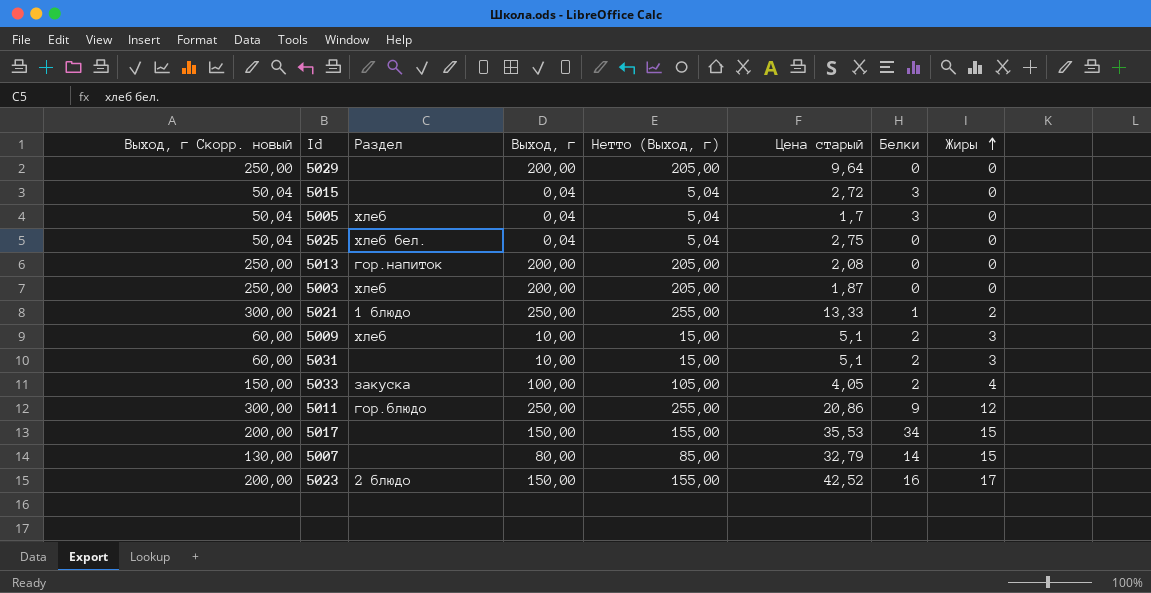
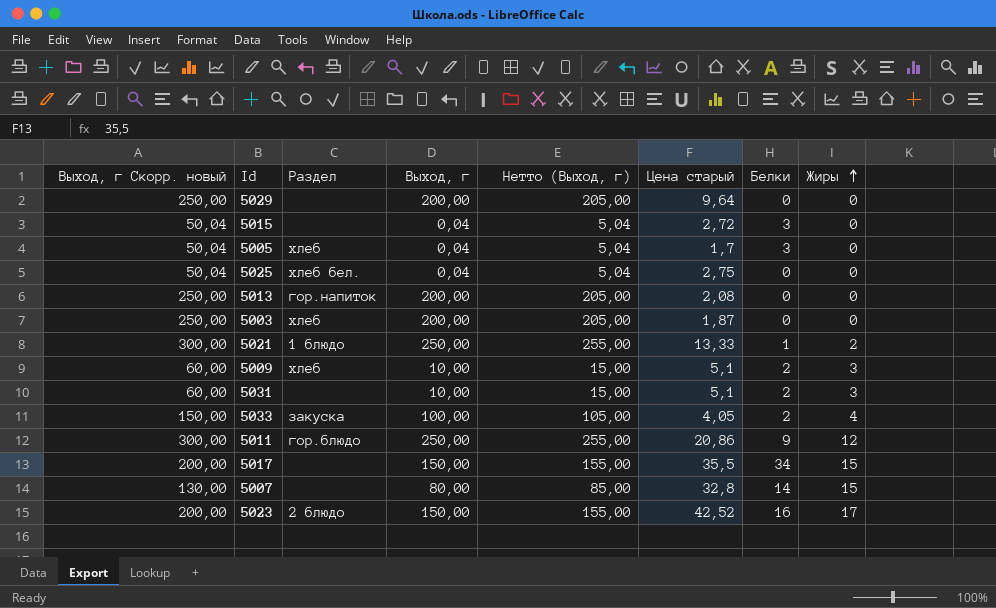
5017 | Цена старый: 35,53 -> 35,5
5007 | Цена старый: 32,79 -> 32,8

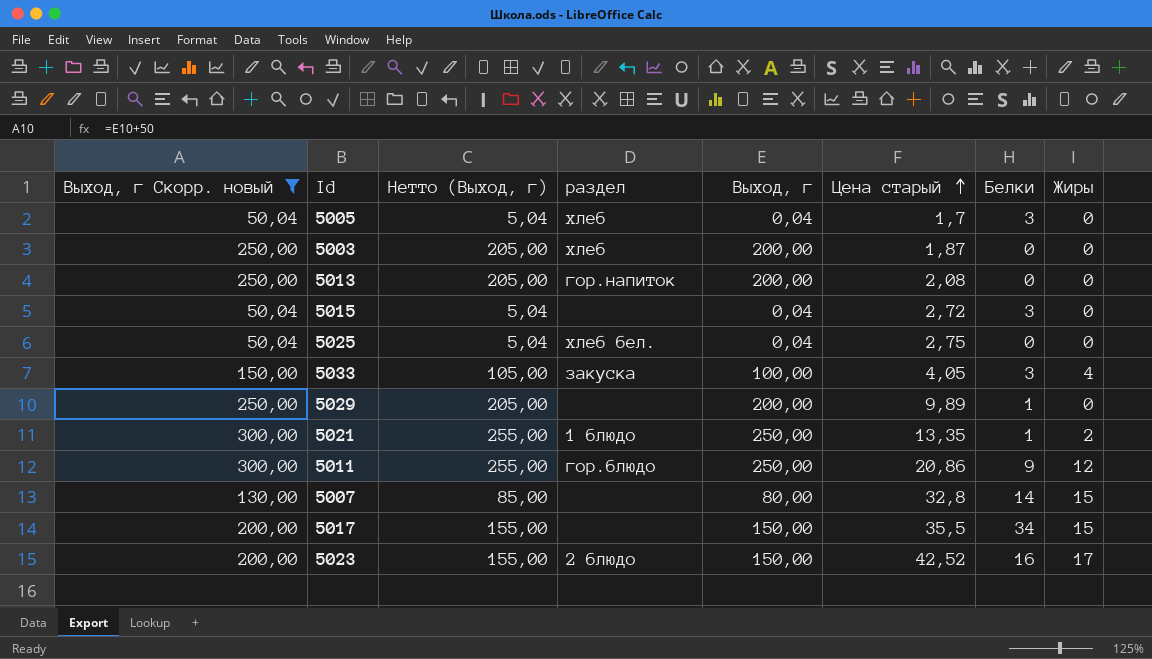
filter: none -> Выход, г Скорр. новый != 60,00
row order: Жиры ascending -> Цена старый ascending
column Нетто (Выход, г) | position: 5 -> 3
column name: Раздел -> раздел
5033 | Белки: 2 -> 3
5029 | Цена старый: 9,64 -> 9,89
5029 | Белки: 0 -> 1
5021 | Цена старый: 13,33 -> 13,35

